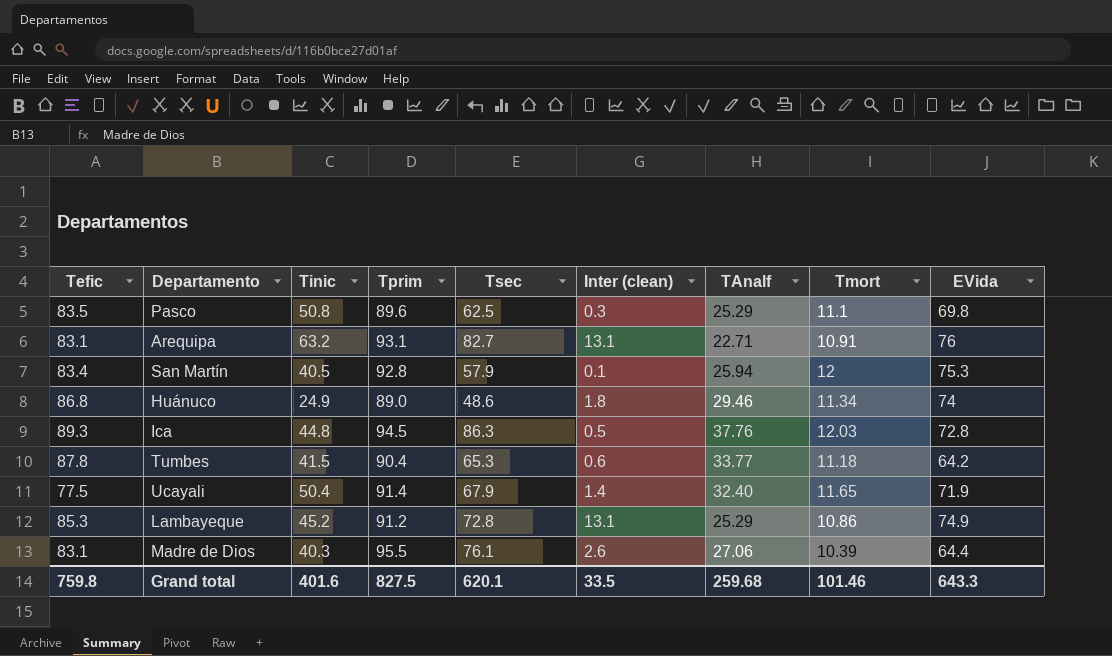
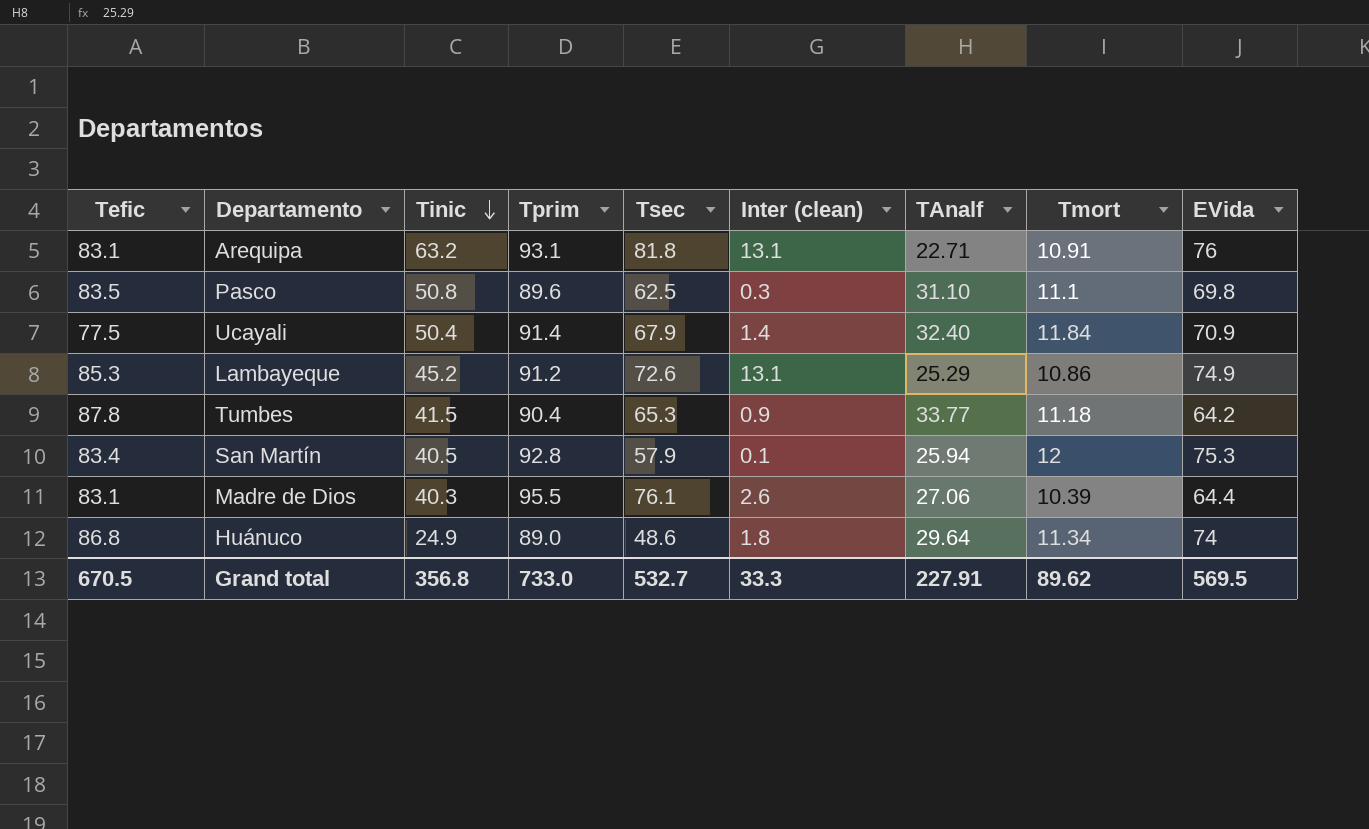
row order: none -> Tinic descending
row Ica: 89.3 | 44.8 | 94.5 | 86.3 | 0.5 | 37.76 | 12.03 | 72.8 -> none
Arequipa | Tsec: 82.7 -> 81.8
Pasco | TAnalf: 25.29 -> 31.10
Ucayali | Tmort: 11.65 -> 11.84
Ucayali | EVida: 71.9 -> 70.9
Lambayeque | Tsec: 72.8 -> 72.6
Tumbes | Inter (clean): 0.6 -> 0.9
Huánuco | TAnalf: 29.46 -> 29.64
Grand total | Tefic: 759.8 -> 670.5
Grand total | Tinic: 401.6 -> 356.8
Grand total | Tprim: 827.5 -> 733.0
Grand total | Tsec: 620.1 -> 532.7
Grand total | Inter (clean): 33.5 -> 33.3
Grand total | TAnalf: 259.68 -> 227.91
Grand total | Tmort: 101.46 -> 89.62
Grand total | EVida: 643.3 -> 569.5

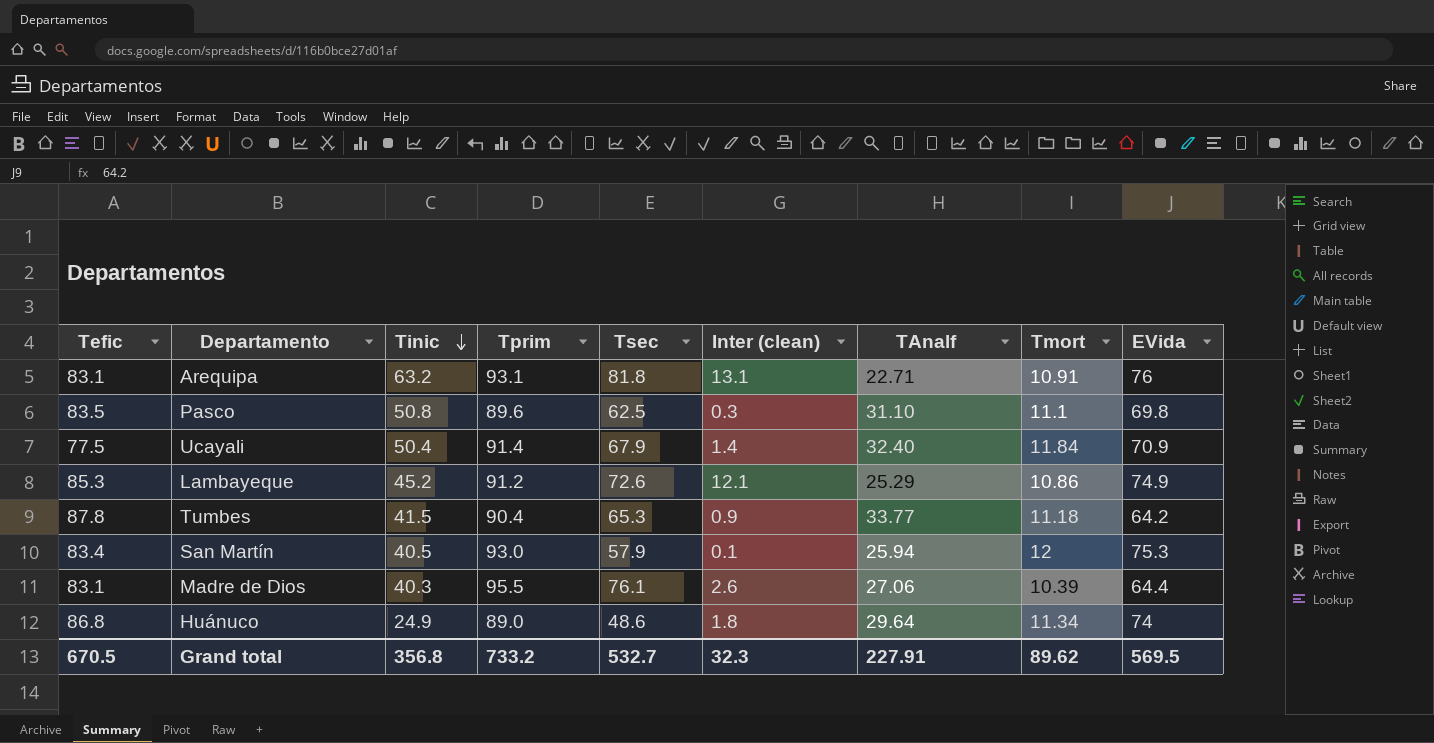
Lambayeque | Inter (clean): 13.1 -> 12.1
San Martín | Tprim: 92.8 -> 93.0
Grand total | Tprim: 733.0 -> 733.2
Grand total | Inter (clean): 33.3 -> 32.3

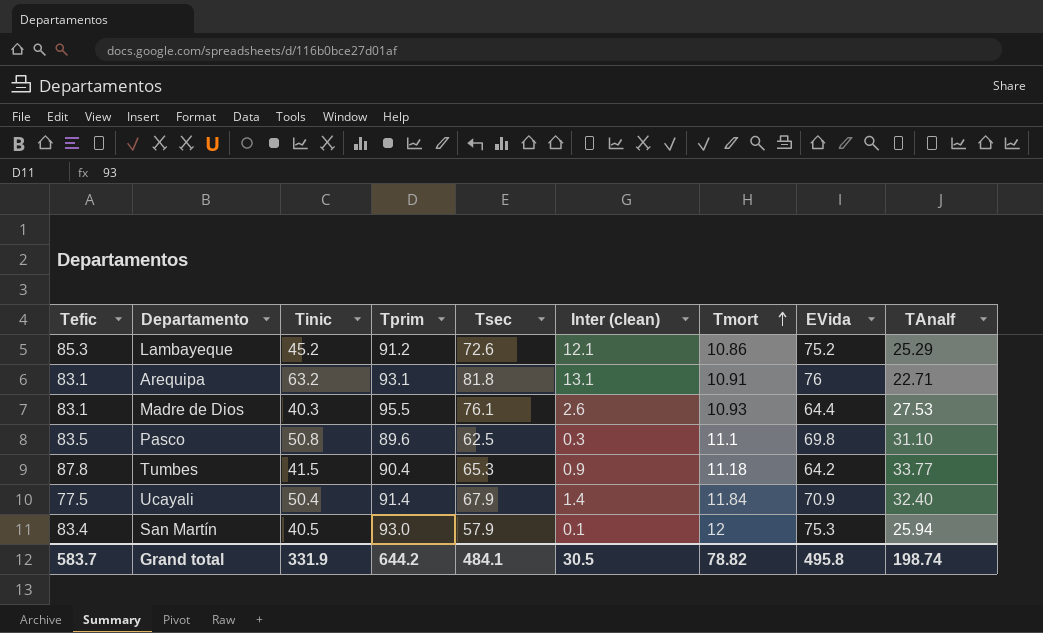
row order: Tinic descending -> Tmort ascending
column TAnalf | position: 7 -> 9
row Huánuco: 86.8 | 24.9 | 89.0 | 48.6 | 1.8 | 29.64 | 11.34 | 74 -> none
Lambayeque | EVida: 74.9 -> 75.2
Madre de Dios | Tmort: 10.39 -> 10.93
Madre de Dios | TAnalf: 27.06 -> 27.53
Grand total | Tefic: 670.5 -> 583.7
Grand total | Tinic: 356.8 -> 331.9
Grand total | Tprim: 733.2 -> 644.2
Grand total | Tsec: 532.7 -> 484.1
Grand total | Inter (clean): 32.3 -> 30.5
Grand total | Tmort: 89.62 -> 78.82
Grand total | EVida: 569.5 -> 495.8
Grand total | TAnalf: 227.91 -> 198.74

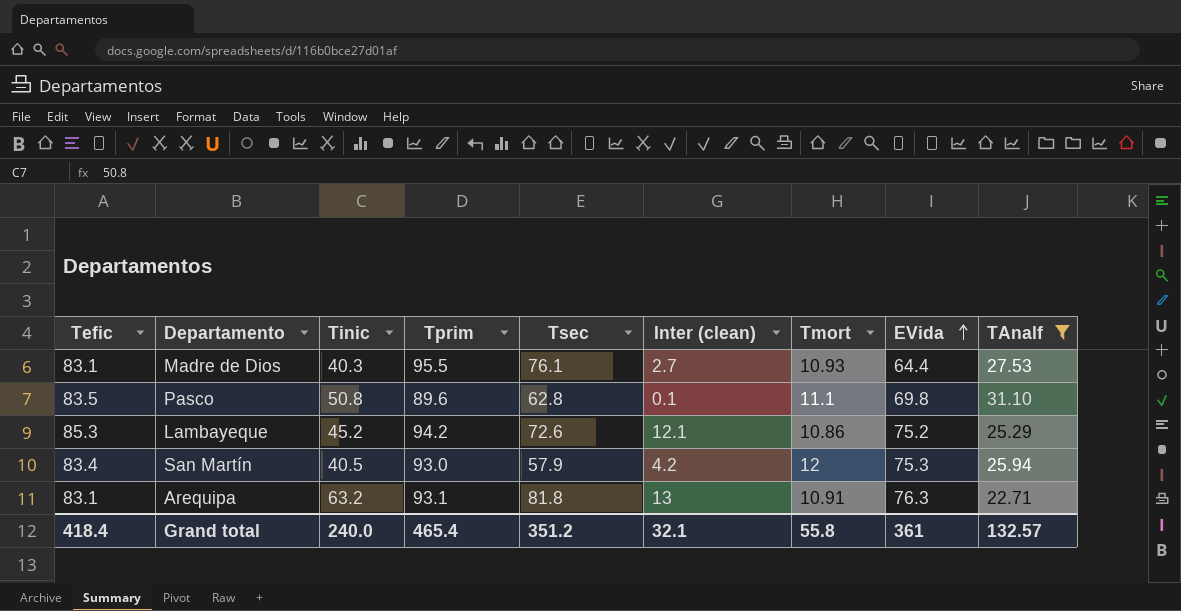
filter: none -> TAnalf <= 31.10
row order: Tmort ascending -> EVida ascending
Madre de Dios | Inter (clean): 2.6 -> 2.7
Pasco | Tsec: 62.5 -> 62.8
Pasco | Inter (clean): 0.3 -> 0.1
Lambayeque | Tprim: 91.2 -> 94.2
San Martín | Inter (clean): 0.1 -> 4.2
Arequipa | Inter (clean): 13.1 -> 13
Arequipa | EVida: 76 -> 76.3
Grand total | Tefic: 583.7 -> 418.4
Grand total | Tinic: 331.9 -> 240.0
Grand total | Tprim: 644.2 -> 465.4
Grand total | Tsec: 484.1 -> 351.2
Grand total | Inter (clean): 30.5 -> 32.1
Grand total | Tmort: 78.82 -> 55.8
Grand total | EVida: 495.8 -> 361
Grand total | TAnalf: 198.74 -> 132.57

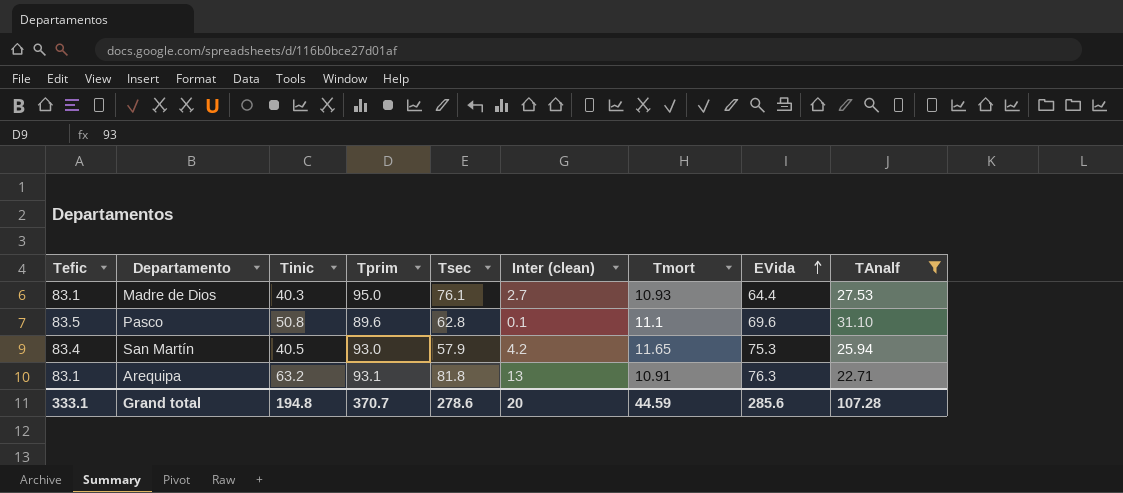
row Lambayeque: 85.3 | 45.2 | 94.2 | 72.6 | 12.1 | 10.86 | 75.2 | 25.29 -> none
Madre de Dios | Tprim: 95.5 -> 95.0
Pasco | EVida: 69.8 -> 69.6
San Martín | Tmort: 12 -> 11.65
Grand total | Tefic: 418.4 -> 333.1
Grand total | Tinic: 240.0 -> 194.8
Grand total | Tprim: 465.4 -> 370.7
Grand total | Tsec: 351.2 -> 278.6
Grand total | Inter (clean): 32.1 -> 20
Grand total | Tmort: 55.8 -> 44.59
Grand total | EVida: 361 -> 285.6
Grand total | TAnalf: 132.57 -> 107.28

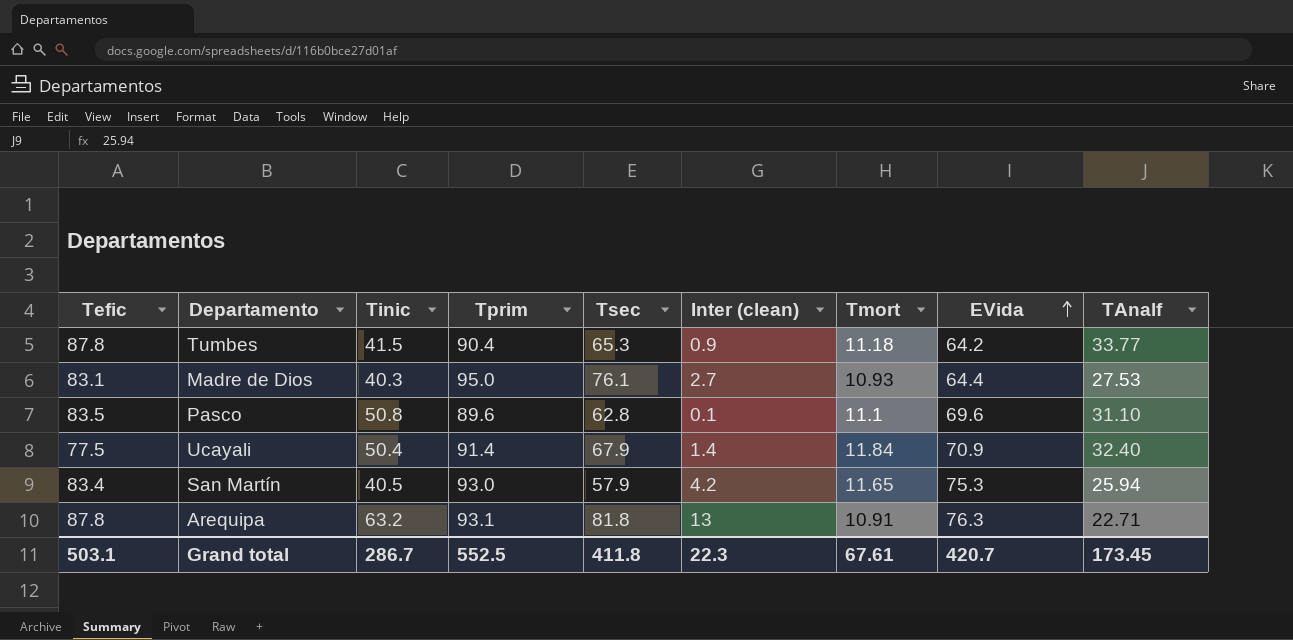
filter: TAnalf <= 31.10 -> none
Arequipa | Tefic: 83.1 -> 87.8
Grand total | Tefic: 333.1 -> 503.1
Grand total | Tinic: 194.8 -> 286.7
Grand total | Tprim: 370.7 -> 552.5
Grand total | Tsec: 278.6 -> 411.8
Grand total | Inter (clean): 20 -> 22.3
Grand total | Tmort: 44.59 -> 67.61
Grand total | EVida: 285.6 -> 420.7
Grand total | TAnalf: 107.28 -> 173.45

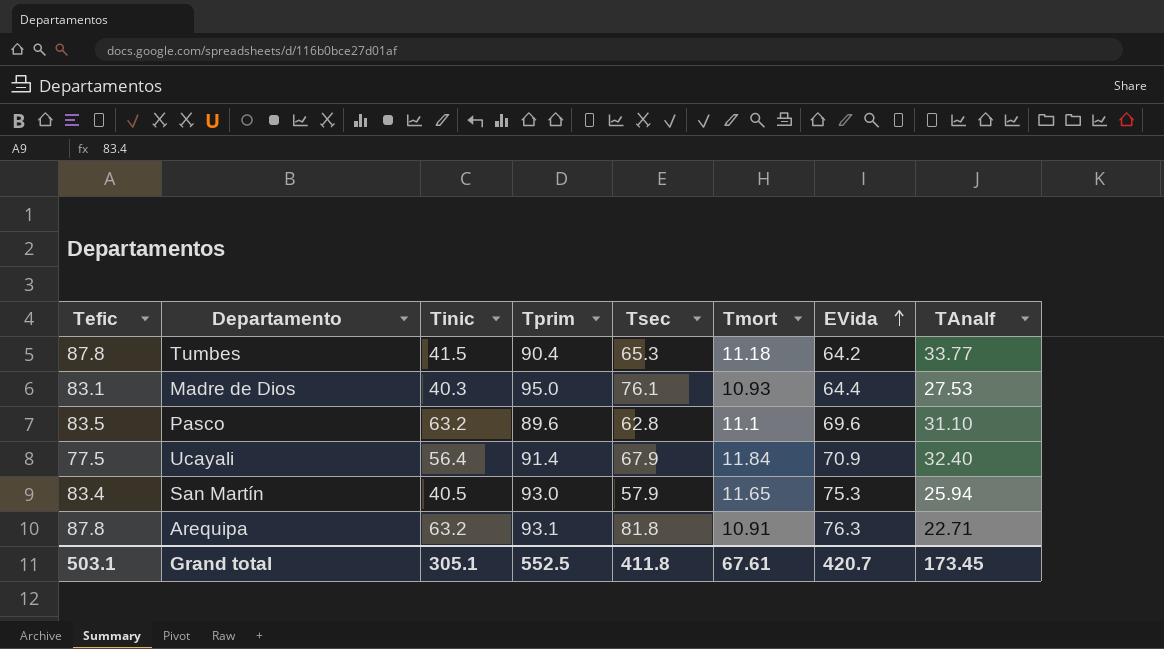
column Inter (clean) | position: 6 -> none
Pasco | Tinic: 50.8 -> 63.2
Ucayali | Tinic: 50.4 -> 56.4
Grand total | Tinic: 286.7 -> 305.1

